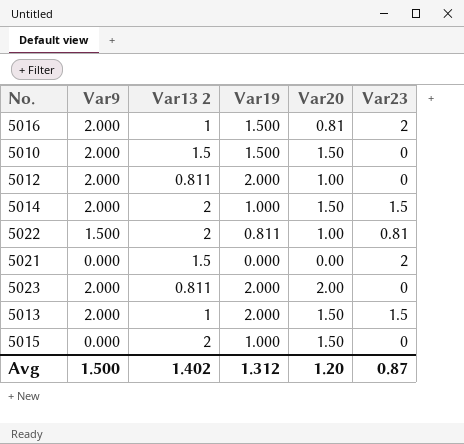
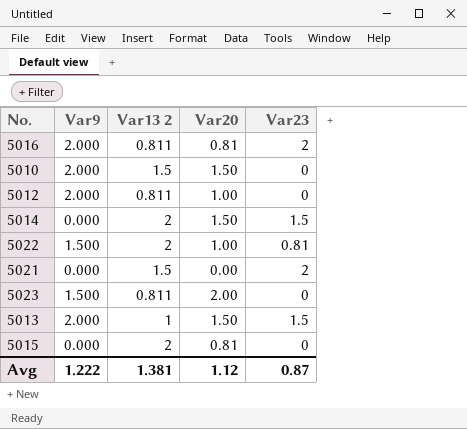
column Var19 | position: 4 -> none
5016 | Var13 2: 1 -> 0.811
5014 | Var9: 2.000 -> 0.000
5023 | Var9: 2.000 -> 1.500
5015 | Var20: 1.50 -> 0.81
Avg | Var9: 1.500 -> 1.222
Avg | Var13 2: 1.402 -> 1.381
Avg | Var20: 1.20 -> 1.12

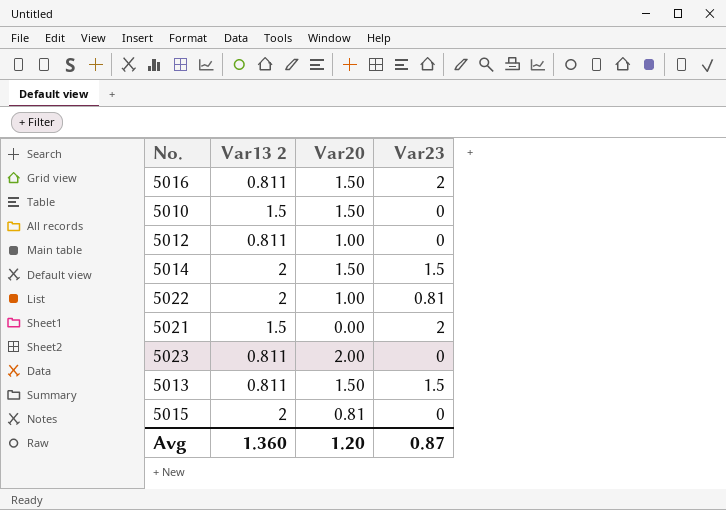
column Var9 | position: 2 -> none
5016 | Var20: 0.81 -> 1.50
5013 | Var13 2: 1 -> 0.811
Avg | Var13 2: 1.381 -> 1.360
Avg | Var20: 1.12 -> 1.20

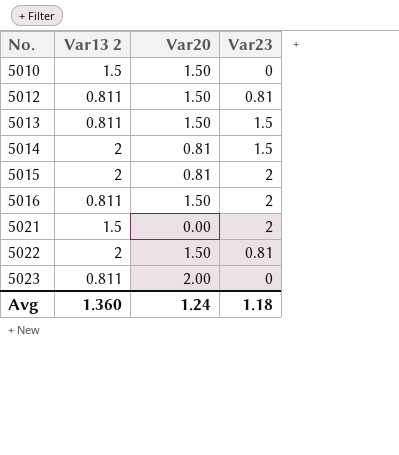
row order: none -> No. ascending
5012 | Var20: 1.00 -> 1.50
5012 | Var23: 0 -> 0.81
5014 | Var20: 1.50 -> 0.81
5015 | Var23: 0 -> 2
5022 | Var20: 1.00 -> 1.50
Avg | Var20: 1.20 -> 1.24
Avg | Var23: 0.87 -> 1.18

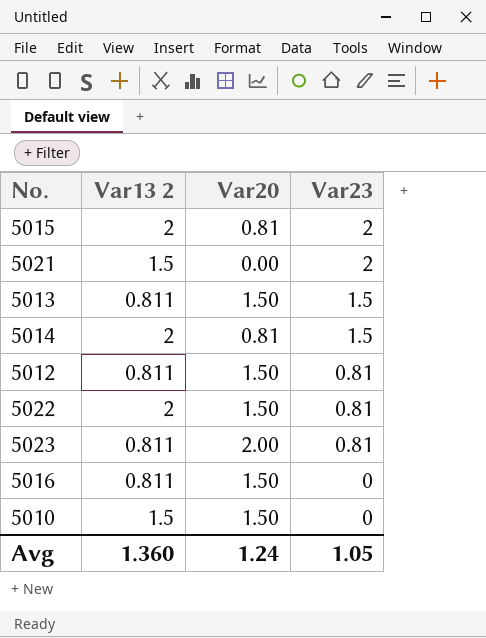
row order: No. ascending -> Var23 descending
5023 | Var23: 0 -> 0.81
5016 | Var23: 2 -> 0
Avg | Var23: 1.18 -> 1.05

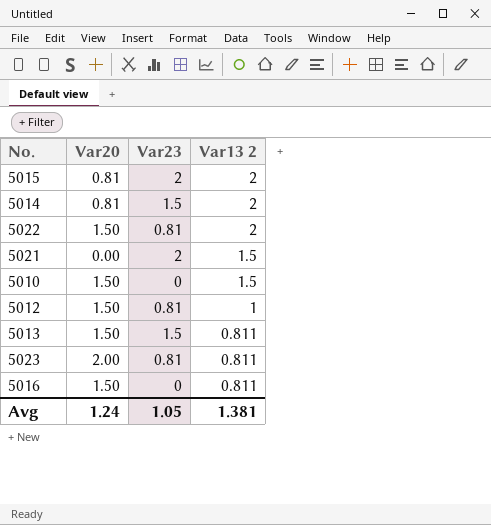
row order: Var23 descending -> Var13 2 descending
column Var13 2 | position: 2 -> 4
5012 | Var13 2: 0.811 -> 1
Avg | Var13 2: 1.360 -> 1.381

